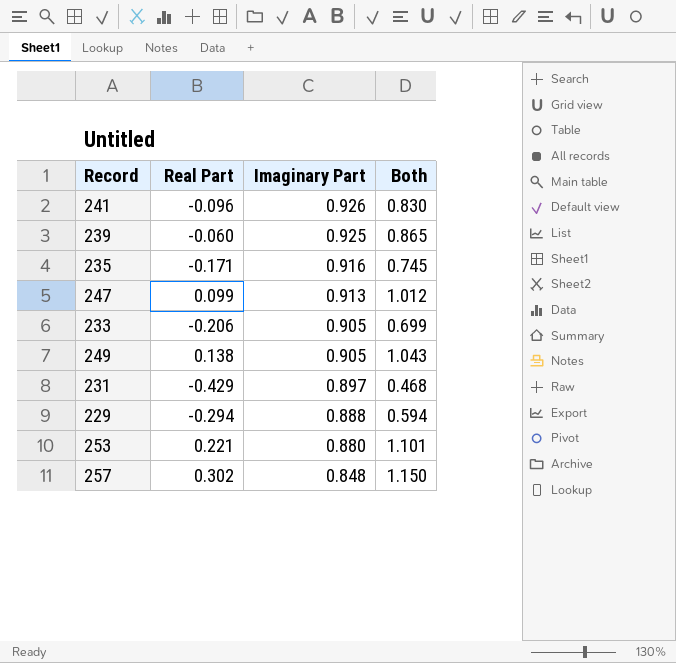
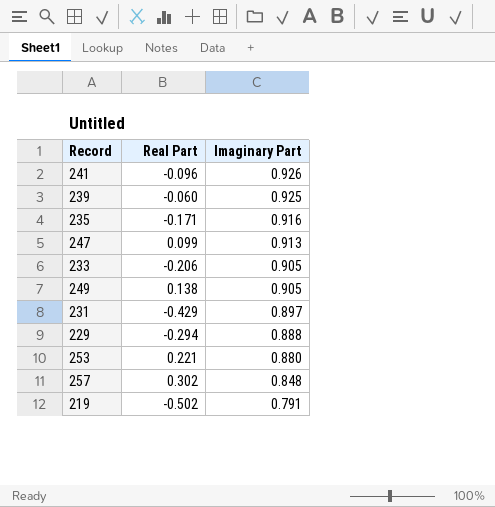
column Both | formula: [Real Part] + [Imaginary Part] -> none
row 219: none -> -0.502 | 0.791

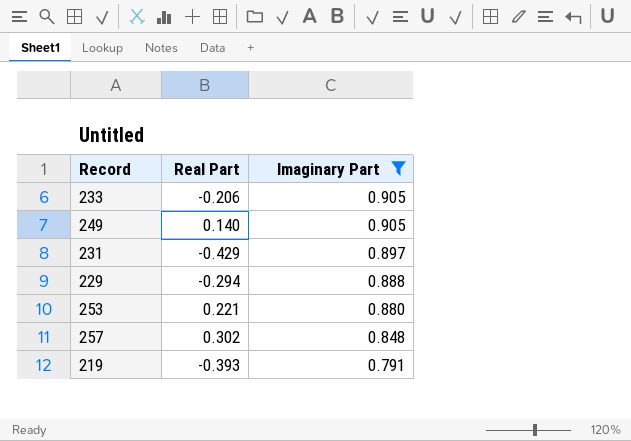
filter: none -> Imaginary Part <= 0.905
249 | Real Part: 0.138 -> 0.140
219 | Real Part: -0.502 -> -0.393

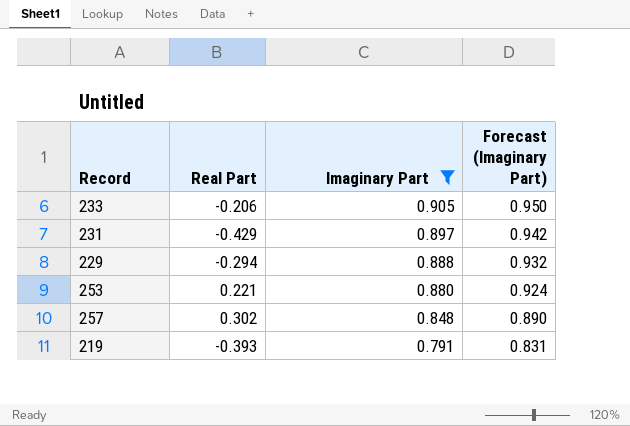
column Forecast (Imaginary Part) | formula: none -> [Imaginary Part] * 1.05
row 249: 0.140 | 0.905 -> none

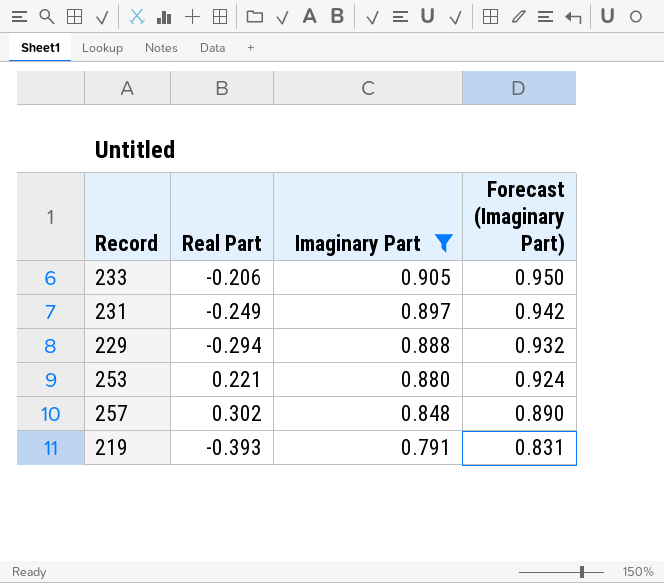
231 | Real Part: -0.429 -> -0.249

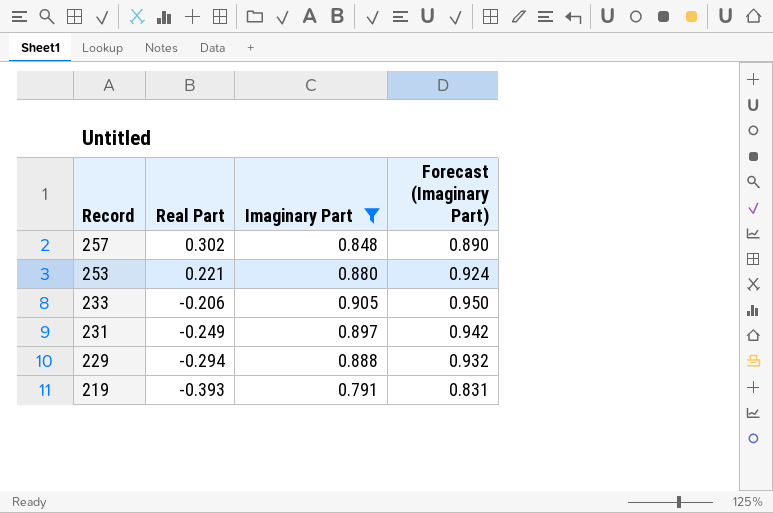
row order: Imaginary Part descending -> Record descending

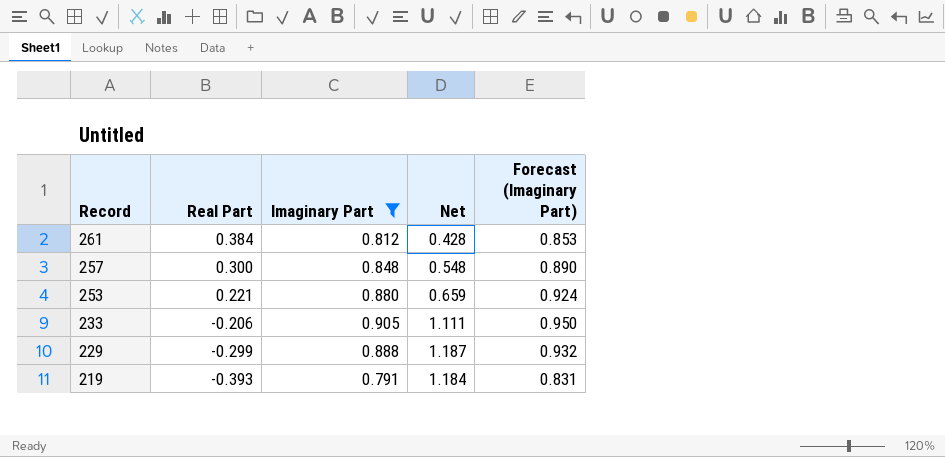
column Net | formula: none -> [Imaginary Part] - [Real Part]
row 231: -0.249 | 0.897 | 0.942 -> none
row 261: none -> 0.384 | 0.812 | 0.428 | 0.853
257 | Real Part: 0.302 -> 0.300
229 | Real Part: -0.294 -> -0.299

